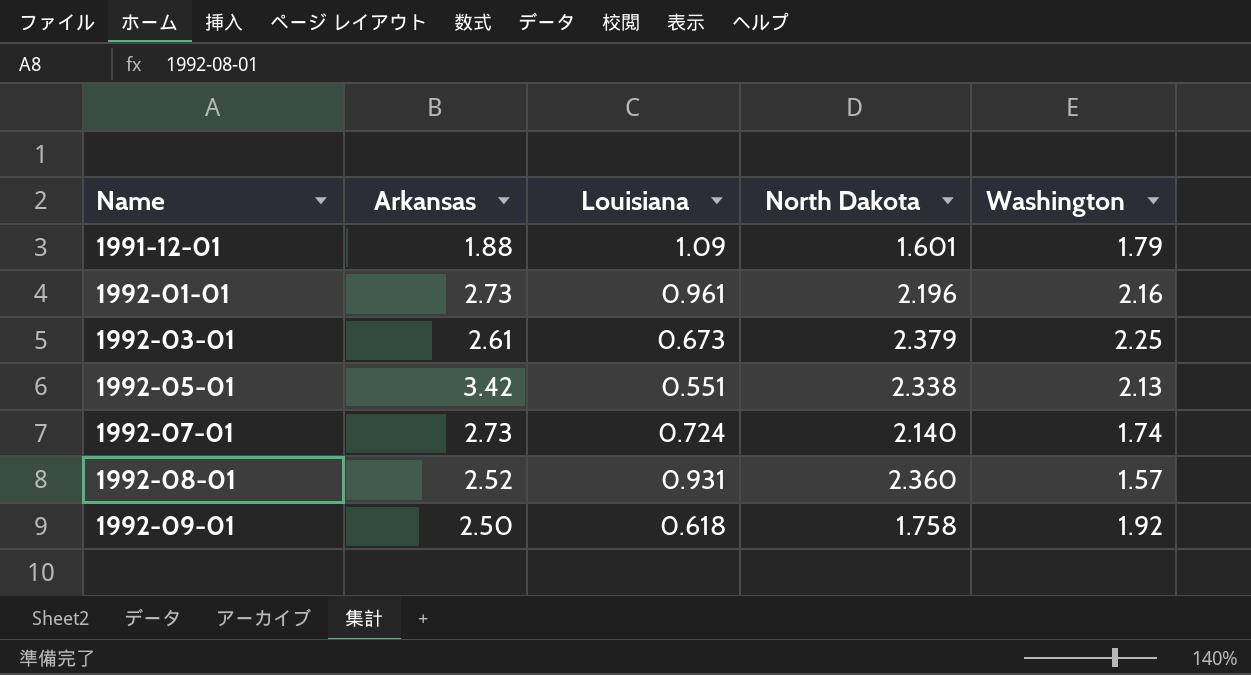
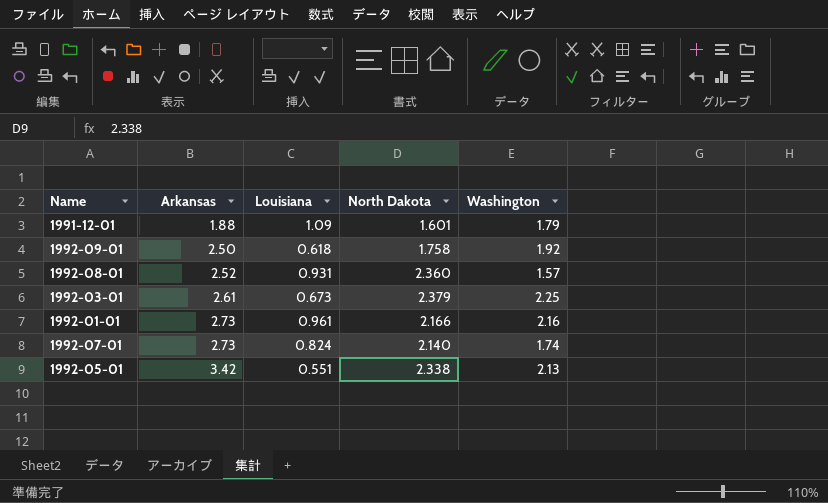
row order: Name ascending -> Arkansas ascending
1992-01-01 | North Dakota: 2.196 -> 2.166
1992-07-01 | Louisiana: 0.724 -> 0.824

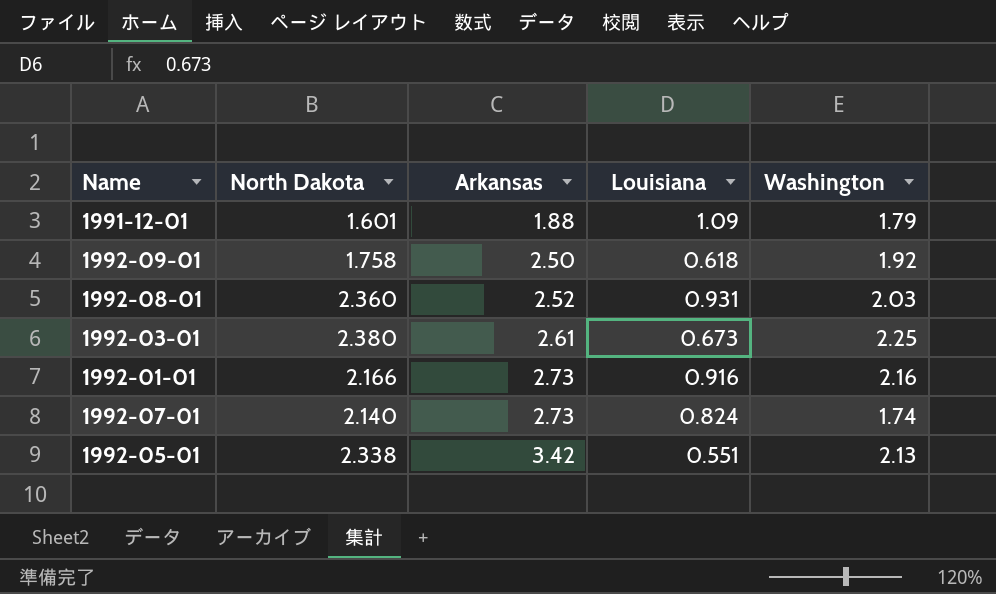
column North Dakota | position: 4 -> 2
1992-08-01 | Washington: 1.57 -> 2.03
1992-03-01 | North Dakota: 2.379 -> 2.380
1992-01-01 | Louisiana: 0.961 -> 0.916

